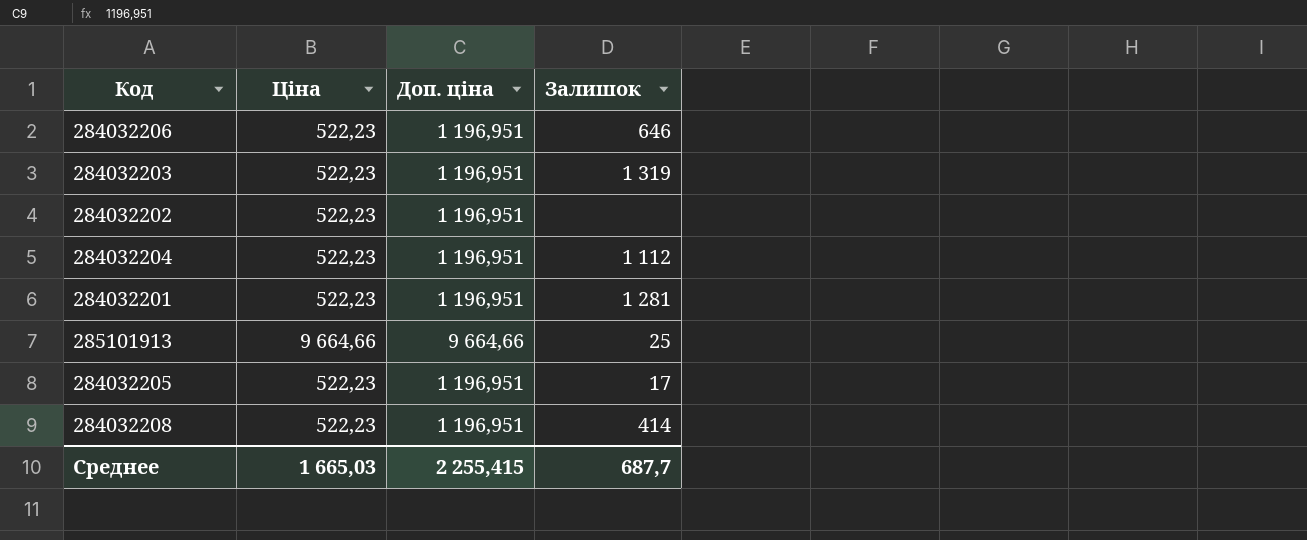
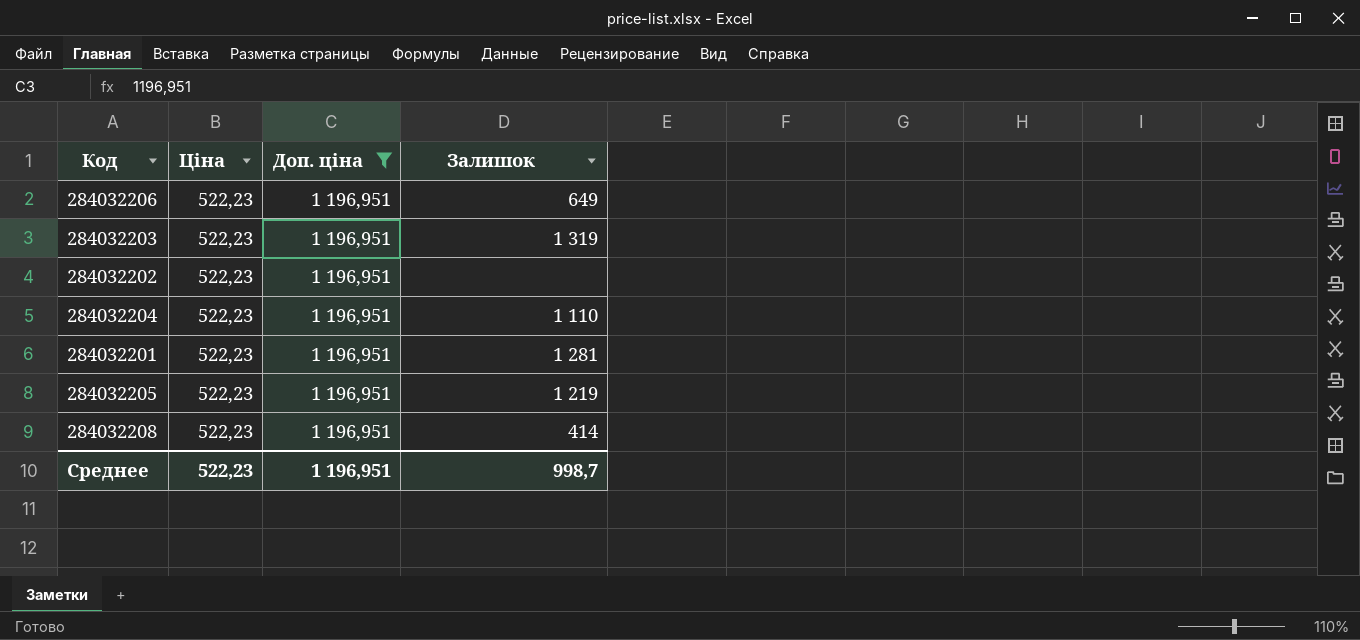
filter: none -> Доп. ціна = 1 196,951
284032206 | Залишок: 646 -> 649
284032204 | Залишок: 1 112 -> 1 110
284032205 | Залишок: 17 -> 1 219
Среднее | Ціна: 1 665,03 -> 522,23
Среднее | Доп. ціна: 2 255,415 -> 1 196,951
Среднее | Залишок: 687,7 -> 998,7

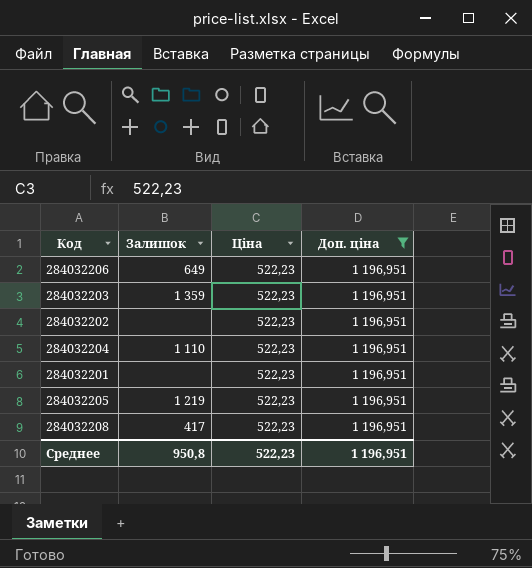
column Залишок | position: 4 -> 2
284032203 | Залишок: 1 319 -> 1 359
284032201 | Залишок: 1 281 -> none
284032208 | Залишок: 414 -> 417
Среднее | Залишок: 998,7 -> 950,8

